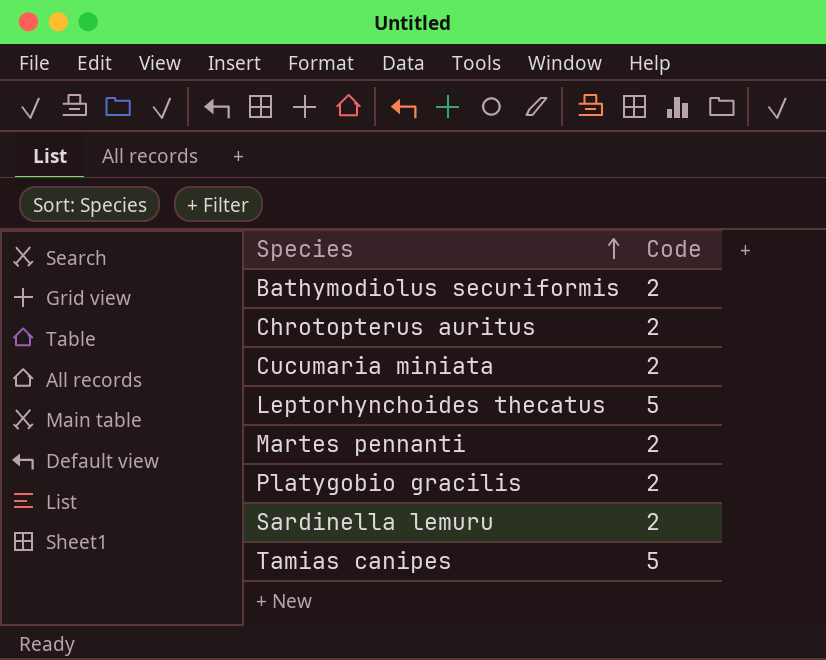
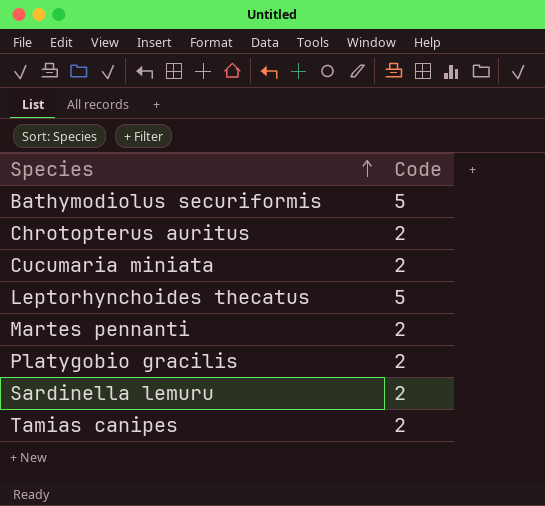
Bathymodiolus securiformis | Code: 2 -> 5
Tamias canipes | Code: 5 -> 2

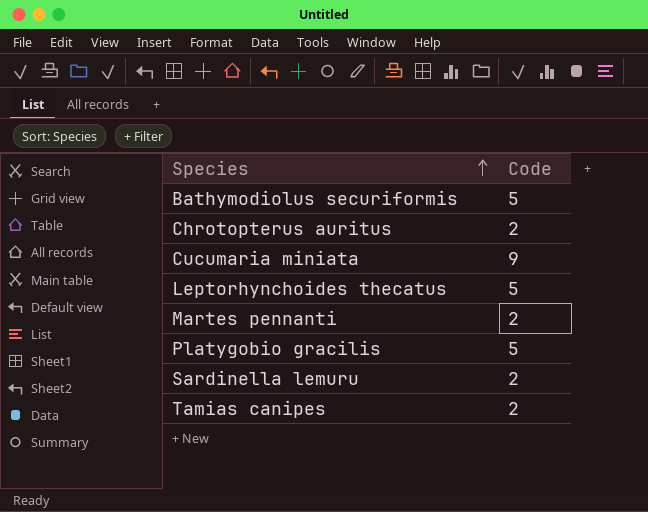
Cucumaria miniata | Code: 2 -> 9
Platygobio gracilis | Code: 2 -> 5

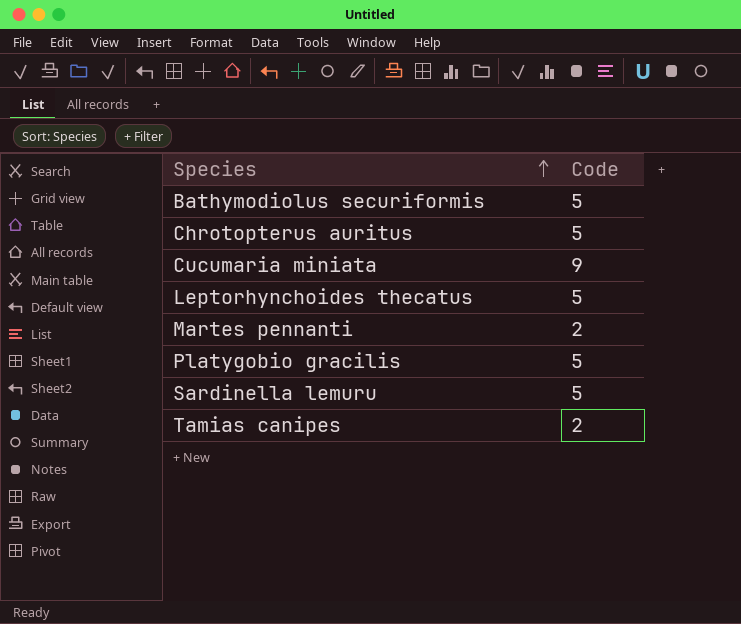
Chrotopterus auritus | Code: 2 -> 5
Sardinella lemuru | Code: 2 -> 5

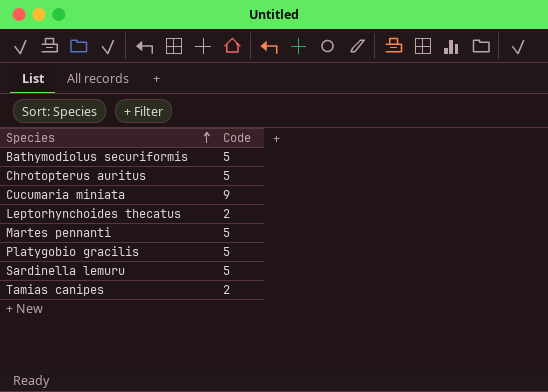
Leptorhynchoides thecatus | Code: 5 -> 2
Martes pennanti | Code: 2 -> 5

